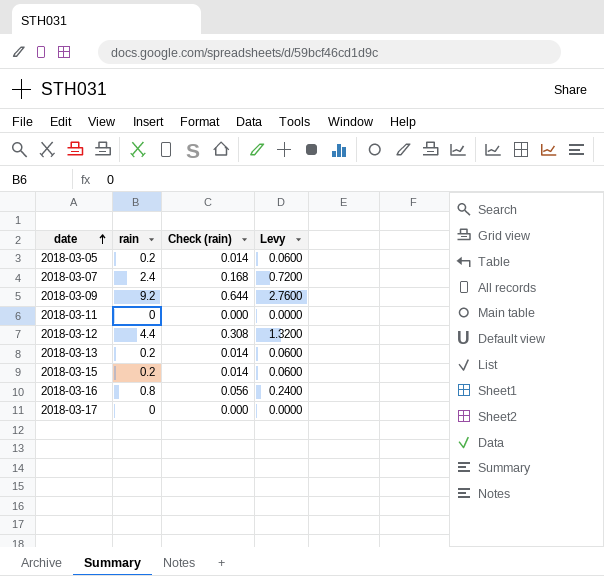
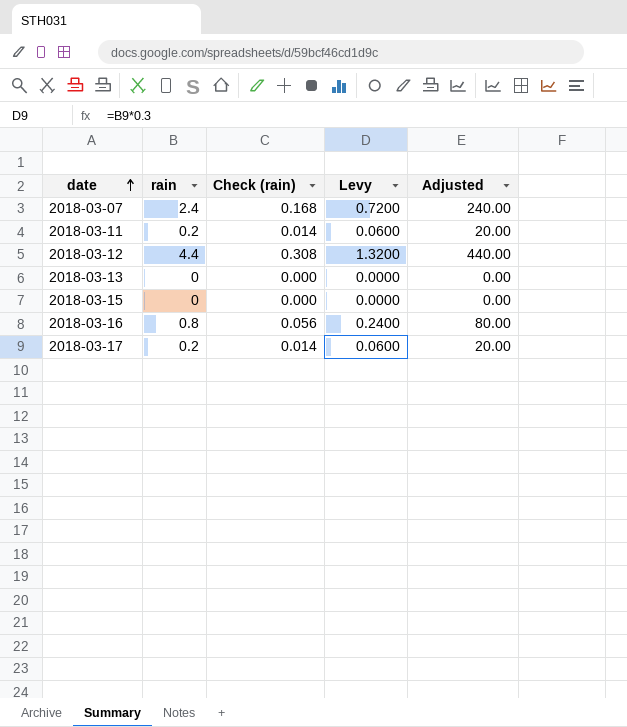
column Adjusted | formula: none -> [rain] * 100
row 2018-03-05: 0.2 | 0.014 | 0.0600 -> none
row 2018-03-09: 9.2 | 0.644 | 2.7600 -> none
2018-03-11 | rain: 0 -> 0.2
2018-03-11 | Check (rain): 0.000 -> 0.014
2018-03-11 | Levy: 0.0000 -> 0.0600
2018-03-13 | rain: 0.2 -> 0
2018-03-13 | Check (rain): 0.014 -> 0.000
2018-03-13 | Levy: 0.0600 -> 0.0000
2018-03-15 | rain: 0.2 -> 0
2018-03-15 | Check (rain): 0.014 -> 0.000
2018-03-15 | Levy: 0.0600 -> 0.0000
2018-03-17 | rain: 0 -> 0.2
2018-03-17 | Check (rain): 0.000 -> 0.014
2018-03-17 | Levy: 0.0000 -> 0.0600

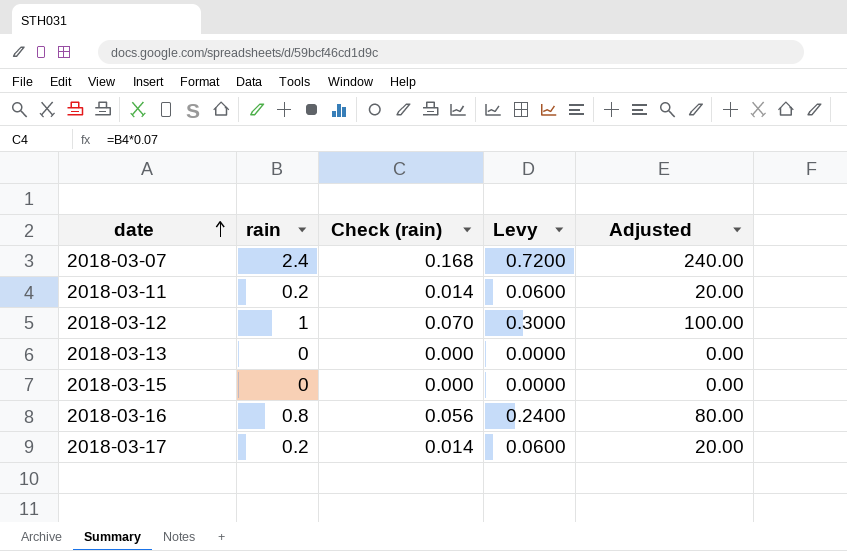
2018-03-12 | rain: 4.4 -> 1
2018-03-12 | Check (rain): 0.308 -> 0.070
2018-03-12 | Levy: 1.3200 -> 0.3000
2018-03-12 | Adjusted: 440.00 -> 100.00

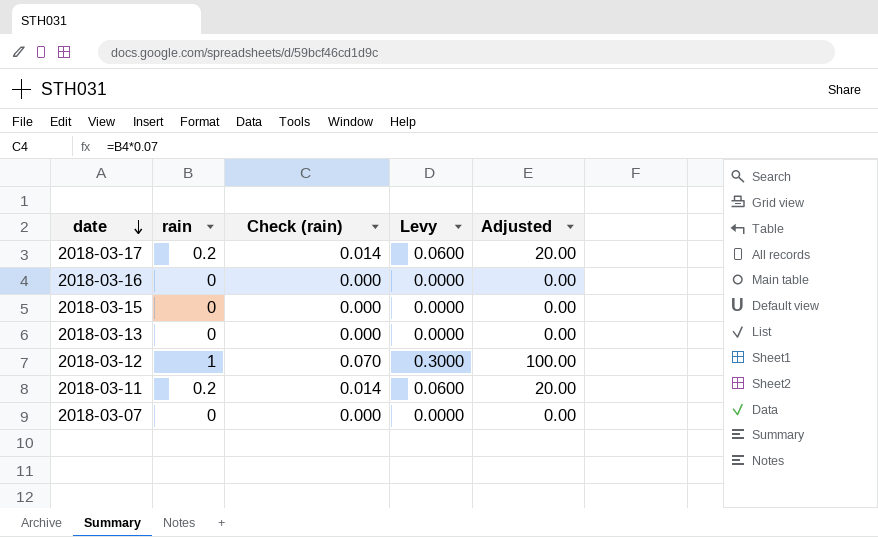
row order: date ascending -> date descending
2018-03-16 | rain: 0.8 -> 0
2018-03-16 | Check (rain): 0.056 -> 0.000
2018-03-16 | Levy: 0.2400 -> 0.0000
2018-03-16 | Adjusted: 80.00 -> 0.00
2018-03-07 | rain: 2.4 -> 0
2018-03-07 | Check (rain): 0.168 -> 0.000
2018-03-07 | Levy: 0.7200 -> 0.0000
2018-03-07 | Adjusted: 240.00 -> 0.00

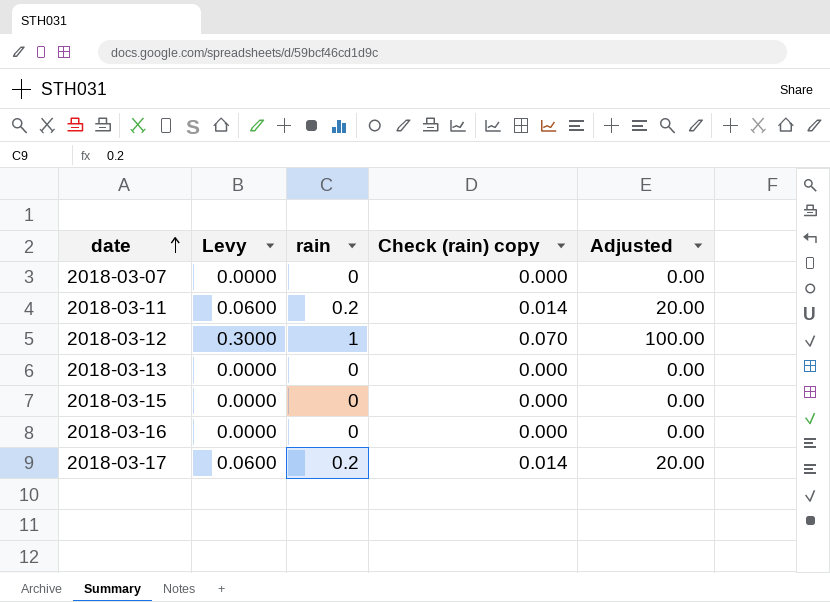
row order: date descending -> date ascending
column Levy | position: 4 -> 2
column name: Check (rain) -> Check (rain) copy

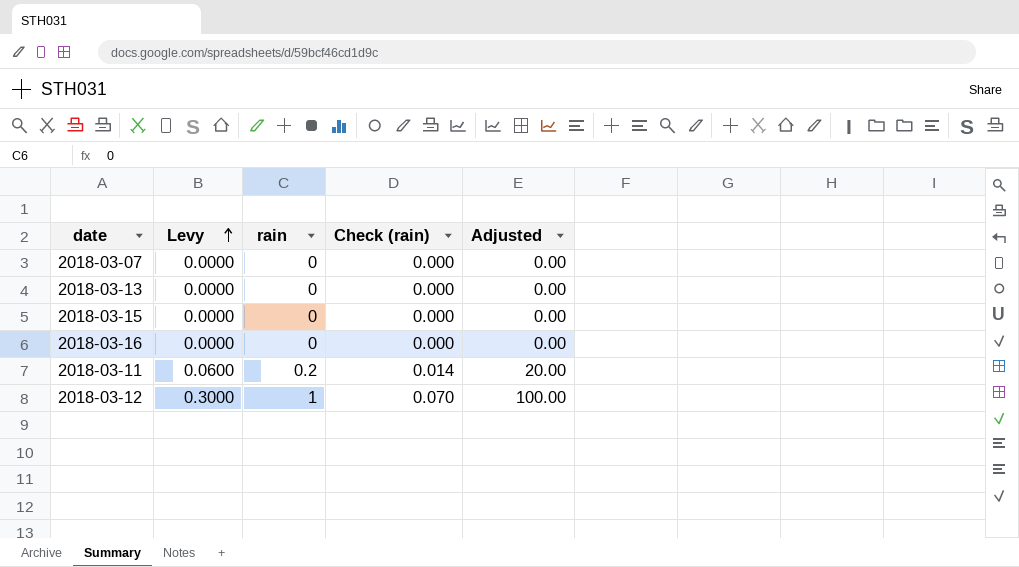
row order: date ascending -> Levy ascending
column name: Check (rain) copy -> Check (rain)
row 2018-03-17: 0.0600 | 0.2 | 0.014 | 20.00 -> none

